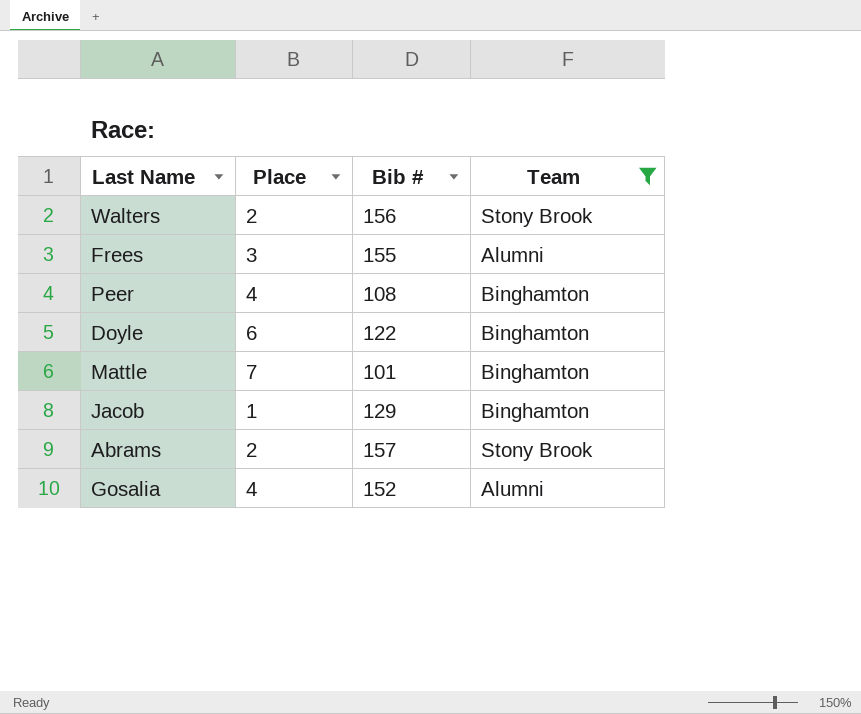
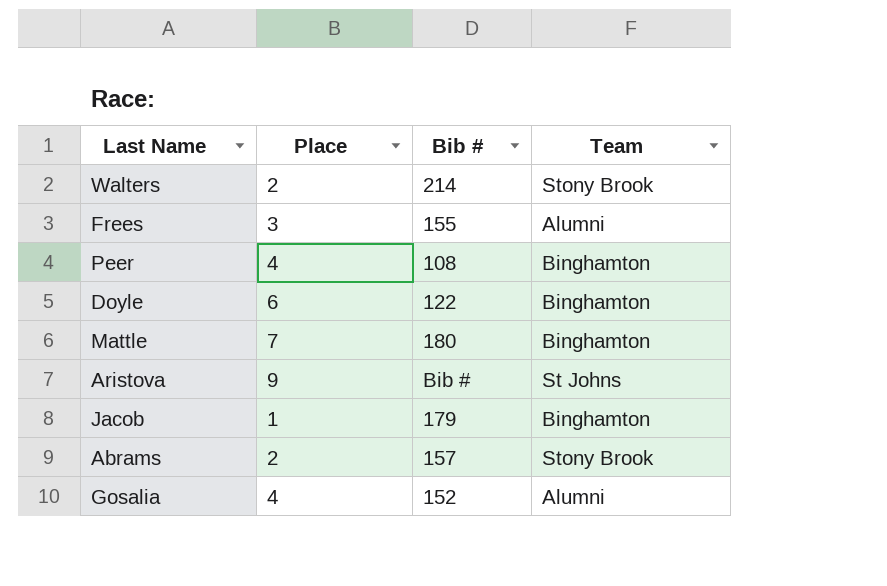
filter: Team != St Johns -> none
Walters | Bib #: 156 -> 214
Mattle | Bib #: 101 -> 180
Jacob | Bib #: 129 -> 179

